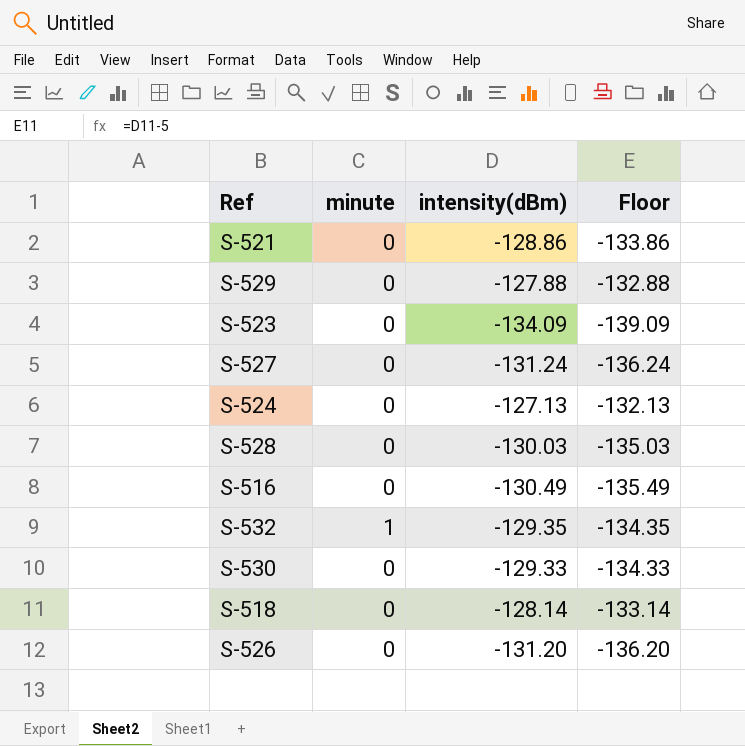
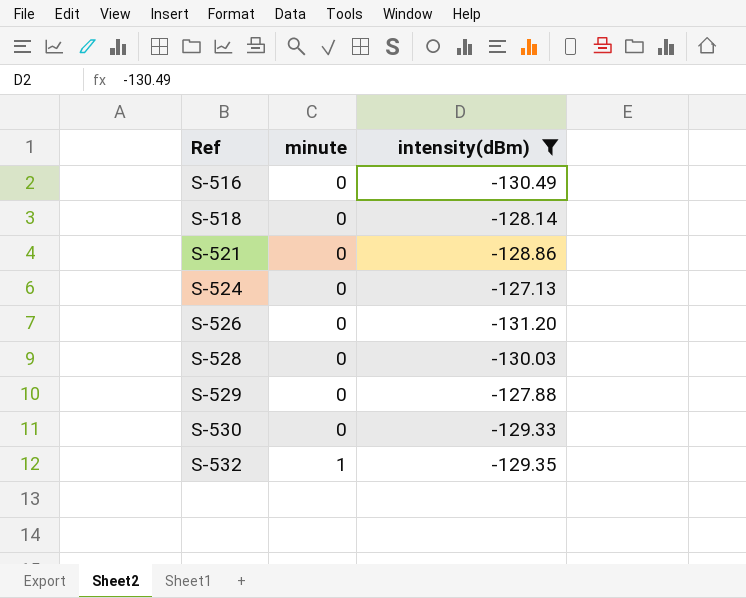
filter: none -> intensity(dBm) >= -131.20
row order: none -> Ref ascending
column Floor | formula: [intensity(dBm)] - 5 -> none

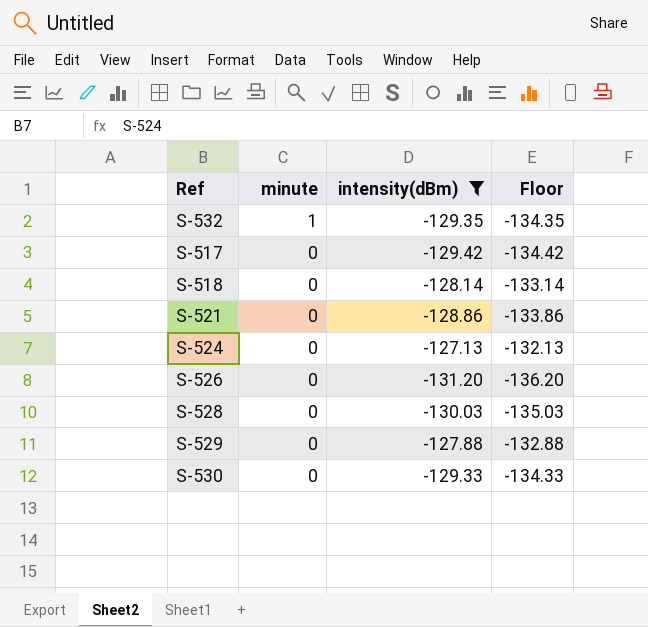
row order: Ref ascending -> minute descending
column Floor | formula: none -> [intensity(dBm)] - 5
row S-516: 0 | -130.49 -> none
row S-517: none -> 0 | -129.42 | -134.42

